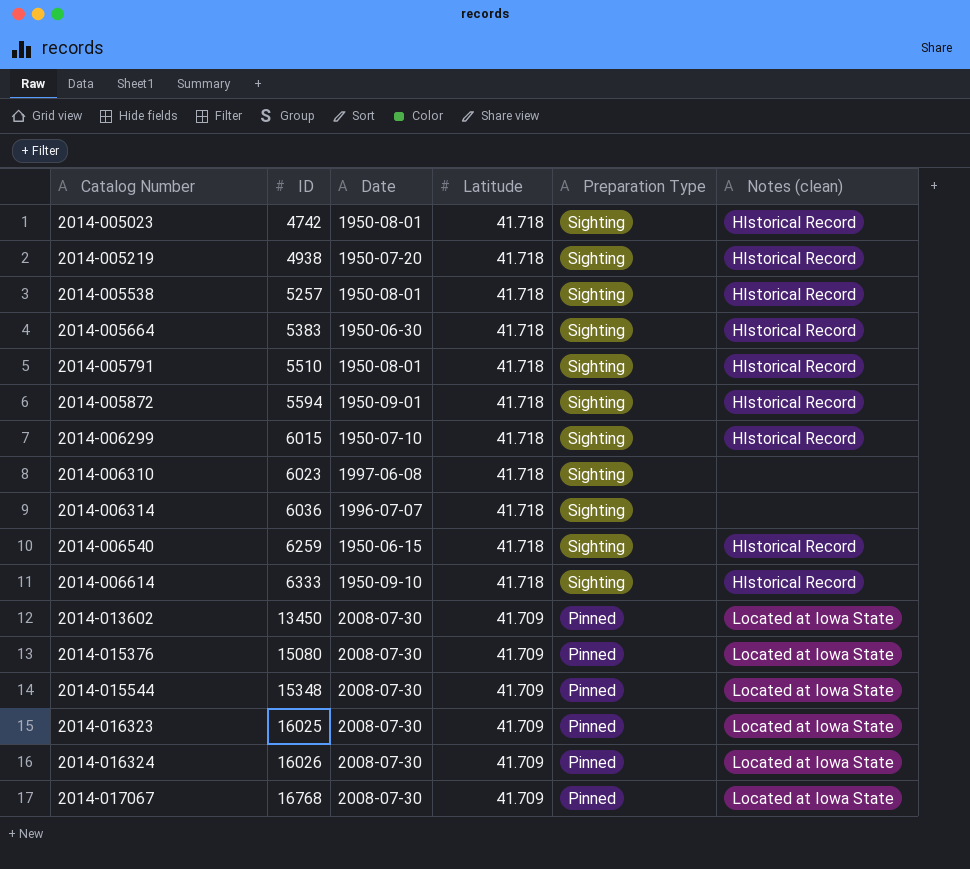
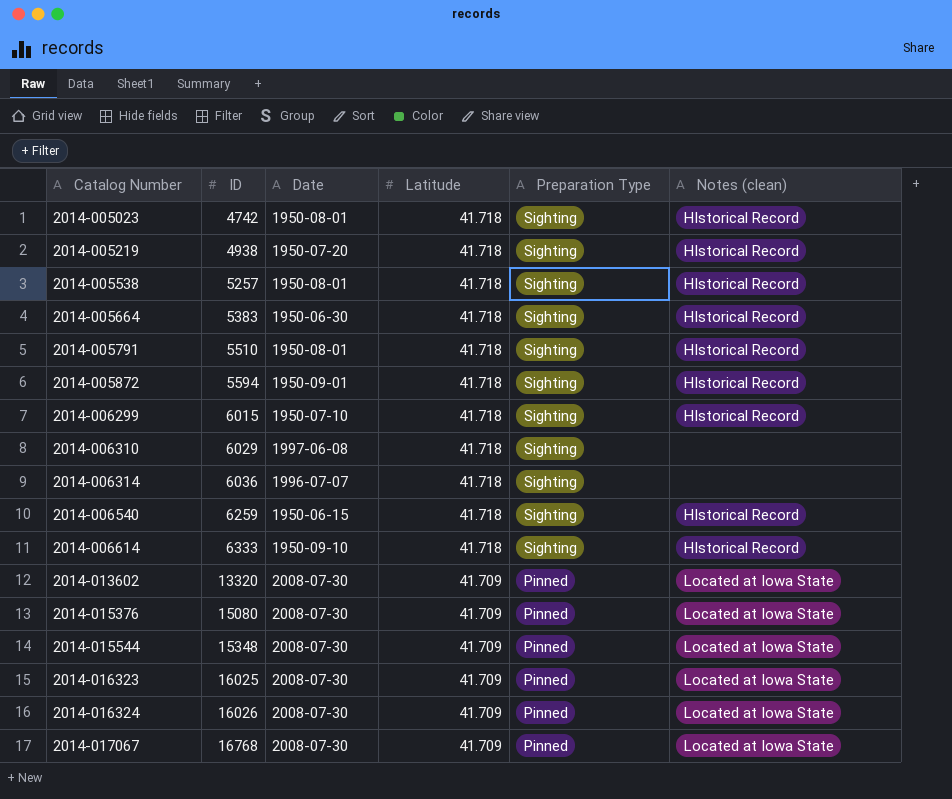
2014-006310 | ID: 6023 -> 6029
2014-013602 | ID: 13450 -> 13320

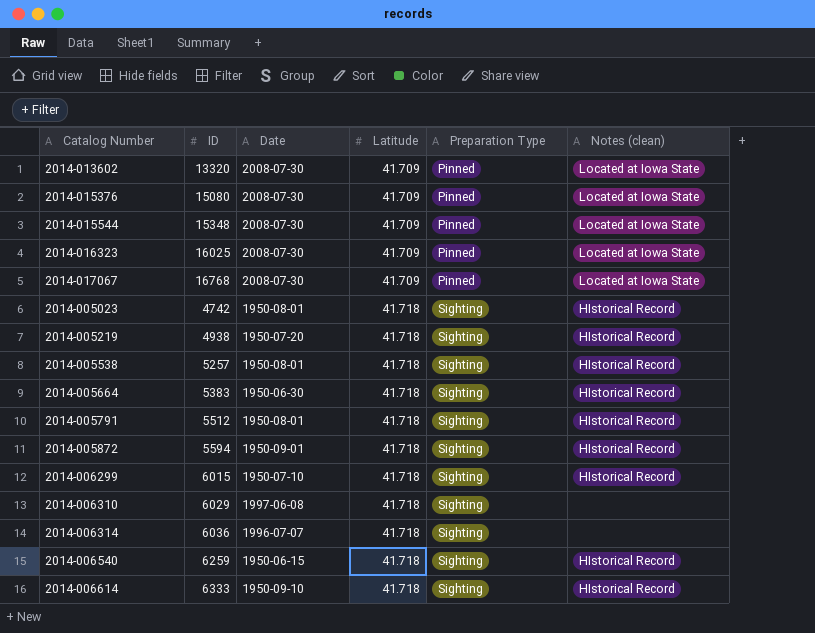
row order: Catalog Number ascending -> Latitude ascending
row 2014-016324: 16026 | 2008-07-30 | 41.709 | Pinned | Located at Iowa State -> none
2014-005791 | ID: 5510 -> 5512

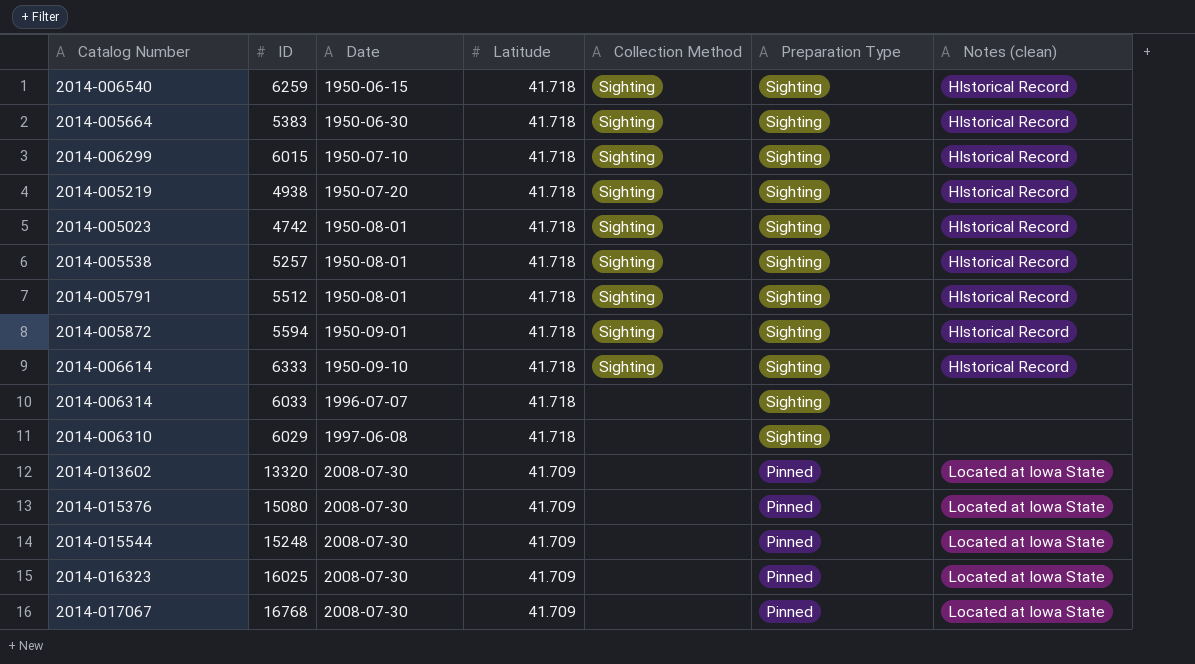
row order: Latitude ascending -> Date ascending
column Collection Method | position: none -> 5
2014-006314 | ID: 6036 -> 6033
2014-015544 | ID: 15348 -> 15248

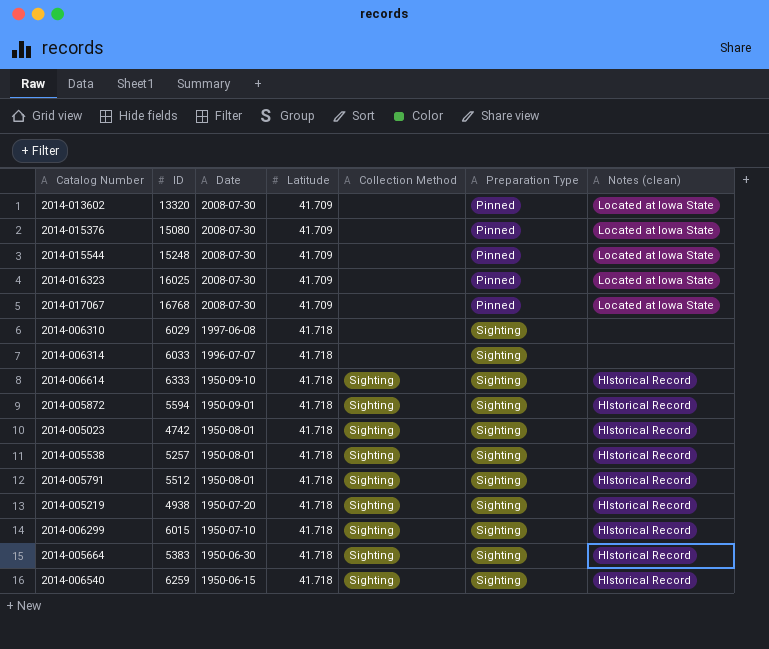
row order: Date ascending -> Date descending

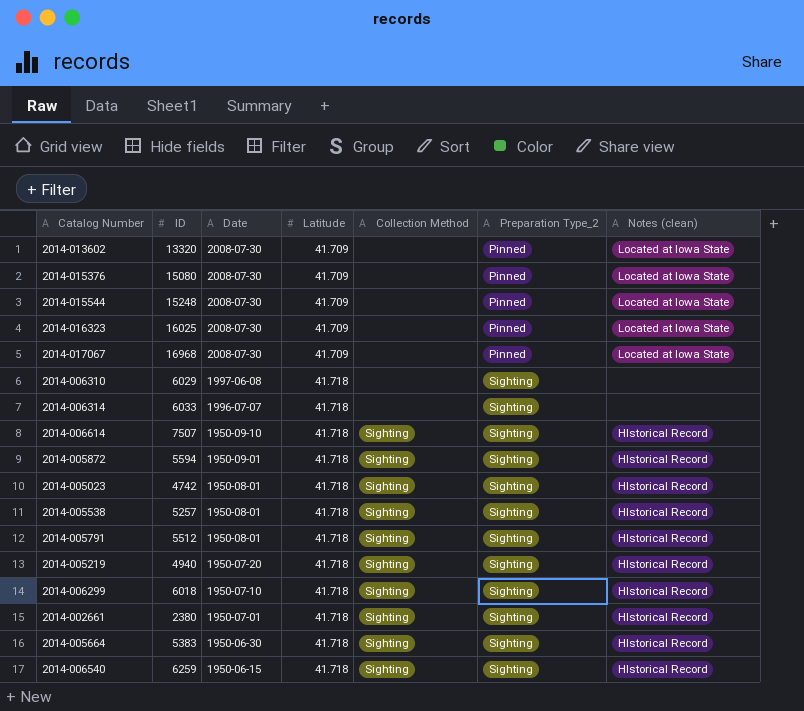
column name: Preparation Type -> Preparation Type_2
2014-017067 | ID: 16768 -> 16968
2014-006614 | ID: 6333 -> 7507
2014-005219 | ID: 4938 -> 4940
2014-006299 | ID: 6015 -> 6018
row 2014-002661: none -> 2380 | 1950-07-01 | 41.718 | Sighting | Sighting | HIstorical Record

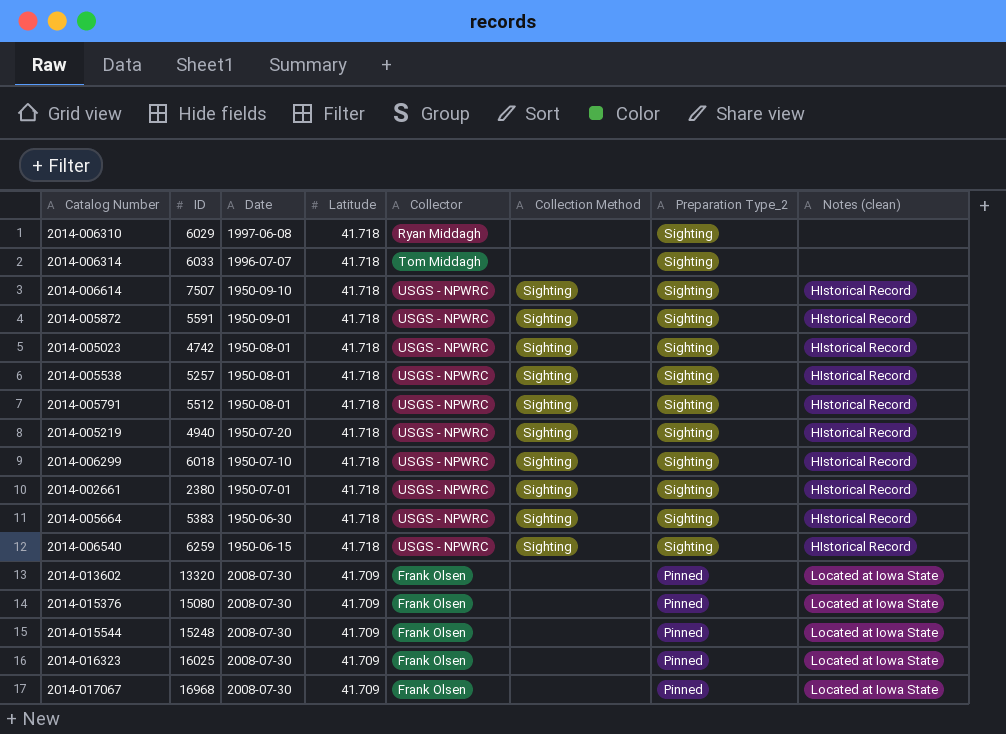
row order: Date descending -> Latitude descending
column Collector | position: none -> 5
2014-005872 | ID: 5594 -> 5591

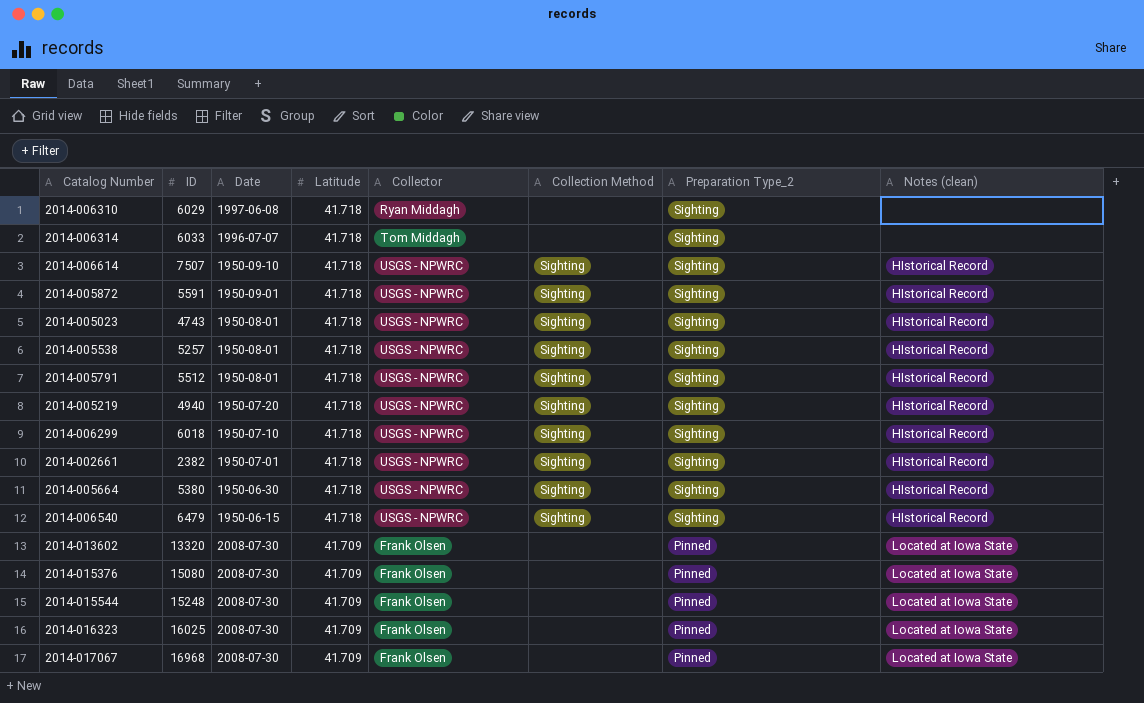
2014-005023 | ID: 4742 -> 4743
2014-002661 | ID: 2380 -> 2382
2014-005664 | ID: 5383 -> 5380
2014-006540 | ID: 6259 -> 6479

